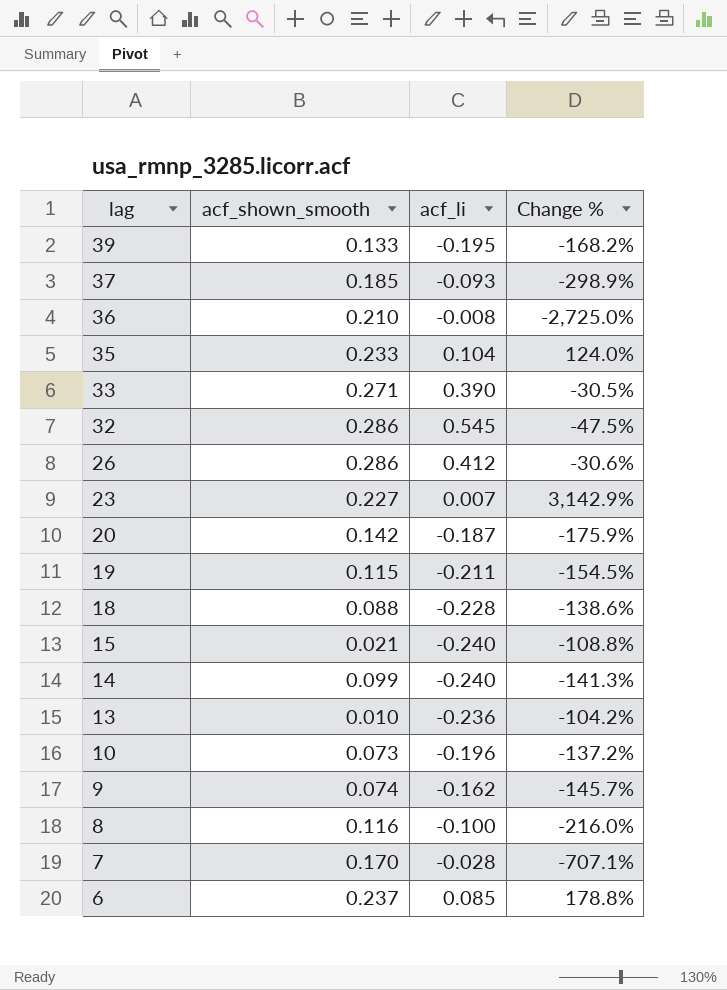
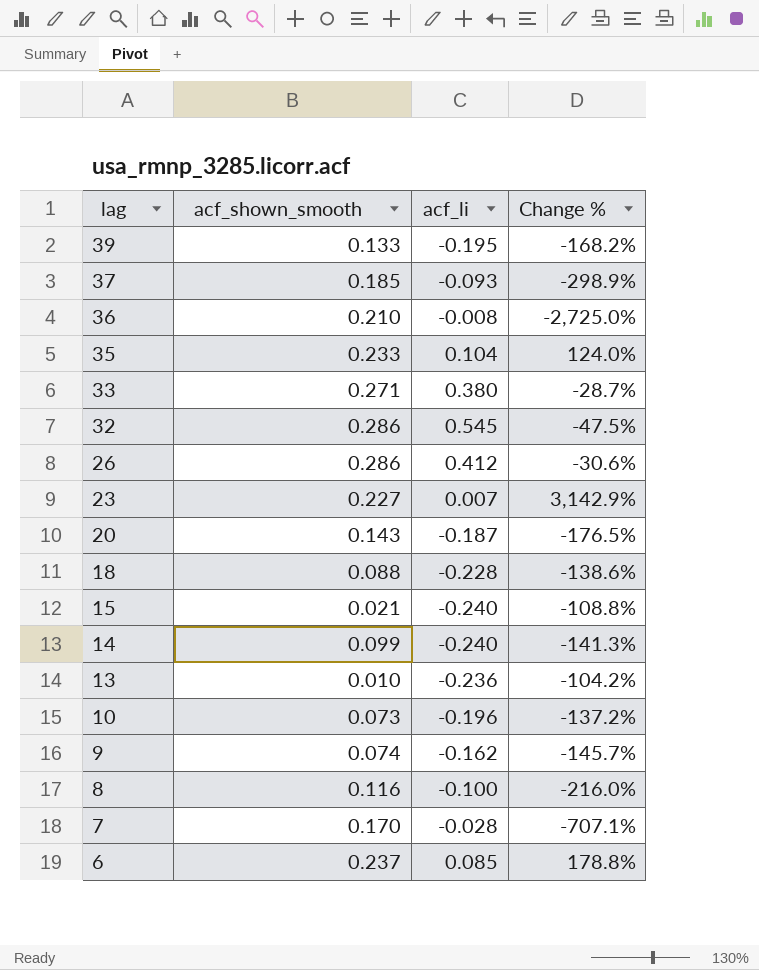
row 19: 0.115 | -0.211 | -154.5% -> none
33 | acf_li: 0.390 -> 0.380
33 | Change %: -30.5% -> -28.7%
20 | acf_shown_smooth: 0.142 -> 0.143
20 | Change %: -175.9% -> -176.5%

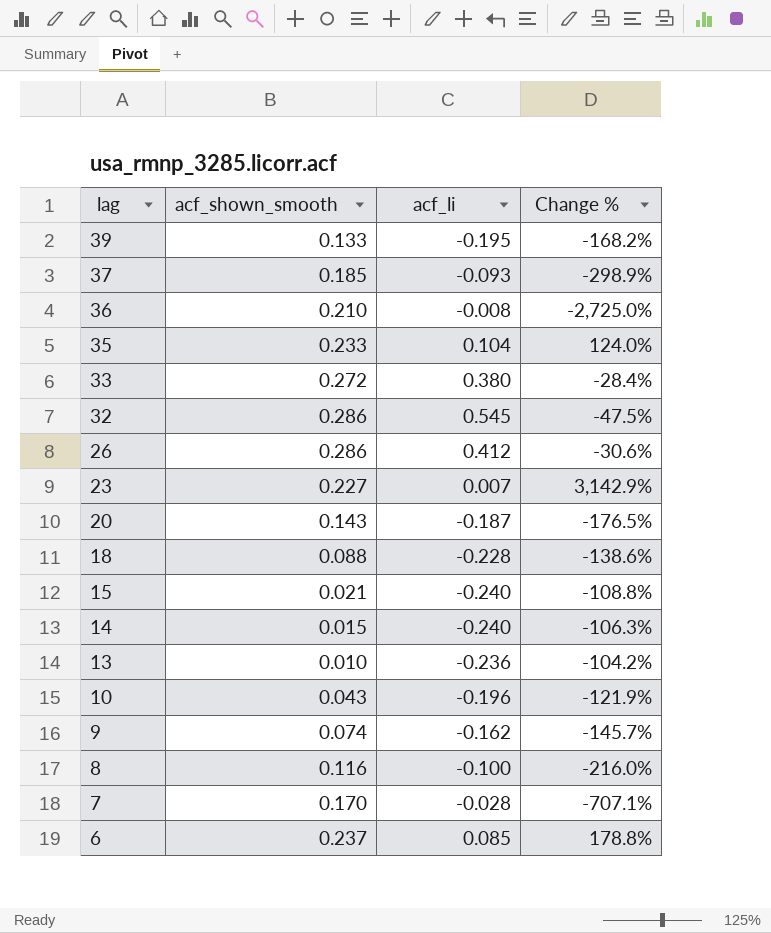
33 | acf_shown_smooth: 0.271 -> 0.272
33 | Change %: -28.7% -> -28.4%
14 | acf_shown_smooth: 0.099 -> 0.015
14 | Change %: -141.3% -> -106.3%
10 | acf_shown_smooth: 0.073 -> 0.043
10 | Change %: -137.2% -> -121.9%

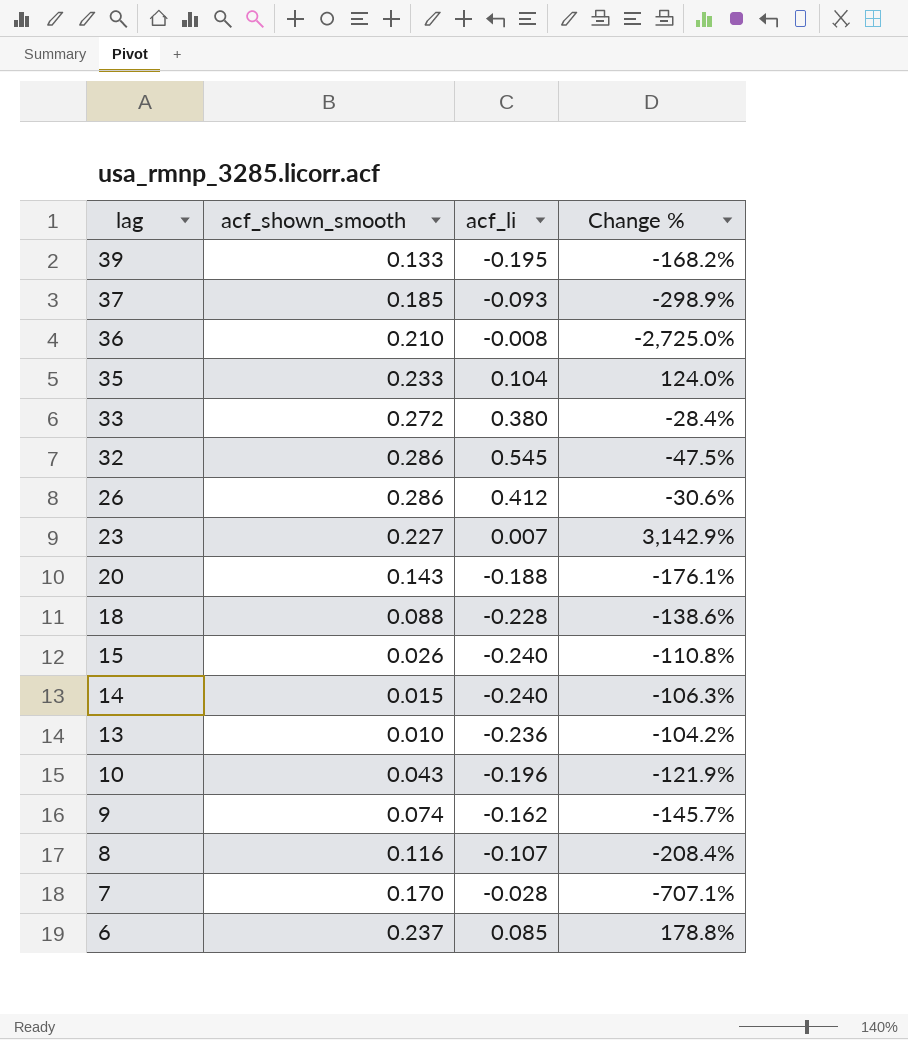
20 | acf_li: -0.187 -> -0.188
20 | Change %: -176.5% -> -176.1%
15 | acf_shown_smooth: 0.021 -> 0.026
15 | Change %: -108.8% -> -110.8%
8 | acf_li: -0.100 -> -0.107
8 | Change %: -216.0% -> -208.4%

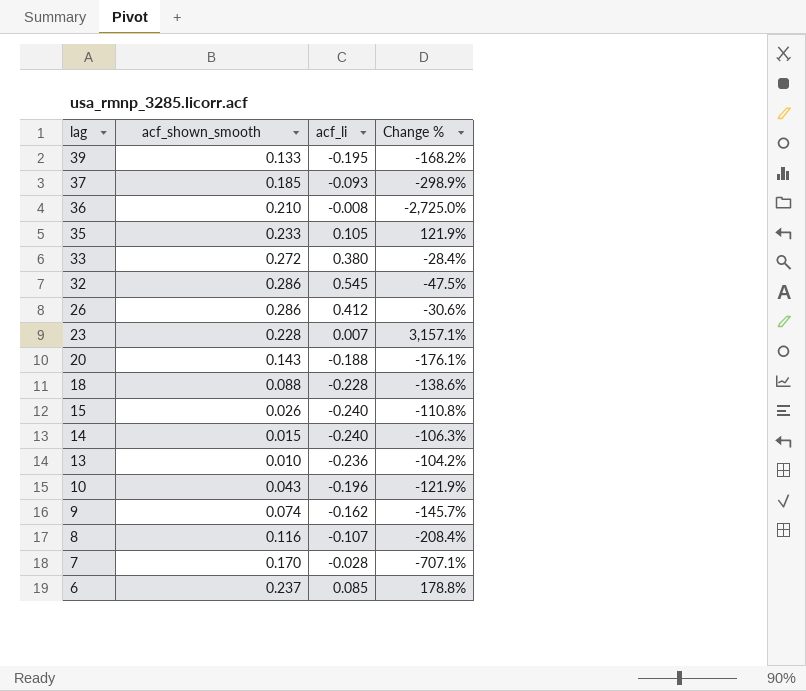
35 | acf_li: 0.104 -> 0.105
35 | Change %: 124.0% -> 121.9%
23 | acf_shown_smooth: 0.227 -> 0.228
23 | Change %: 3,142.9% -> 3,157.1%

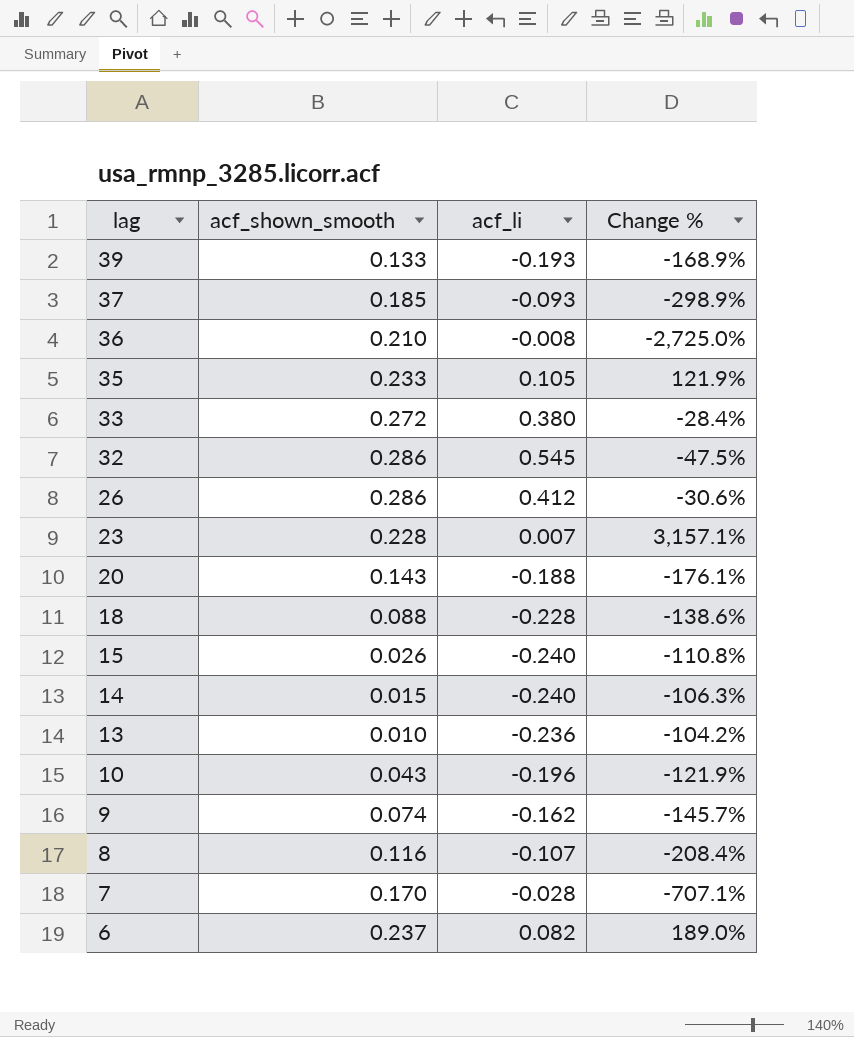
39 | acf_li: -0.195 -> -0.193
39 | Change %: -168.2% -> -168.9%
6 | acf_li: 0.085 -> 0.082
6 | Change %: 178.8% -> 189.0%

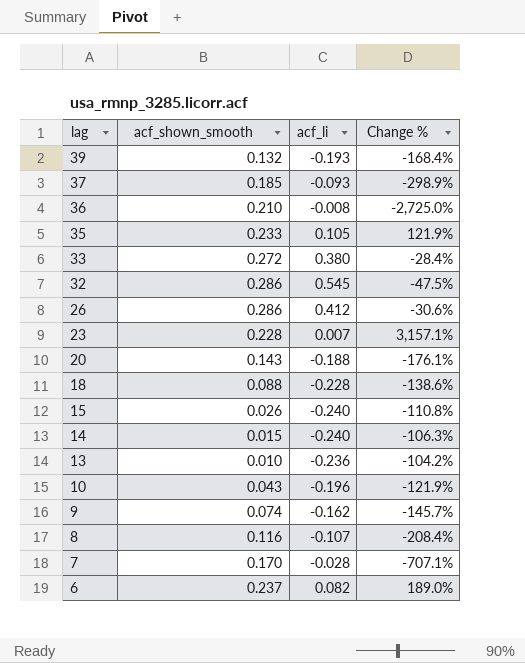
39 | acf_shown_smooth: 0.133 -> 0.132
39 | Change %: -168.9% -> -168.4%

